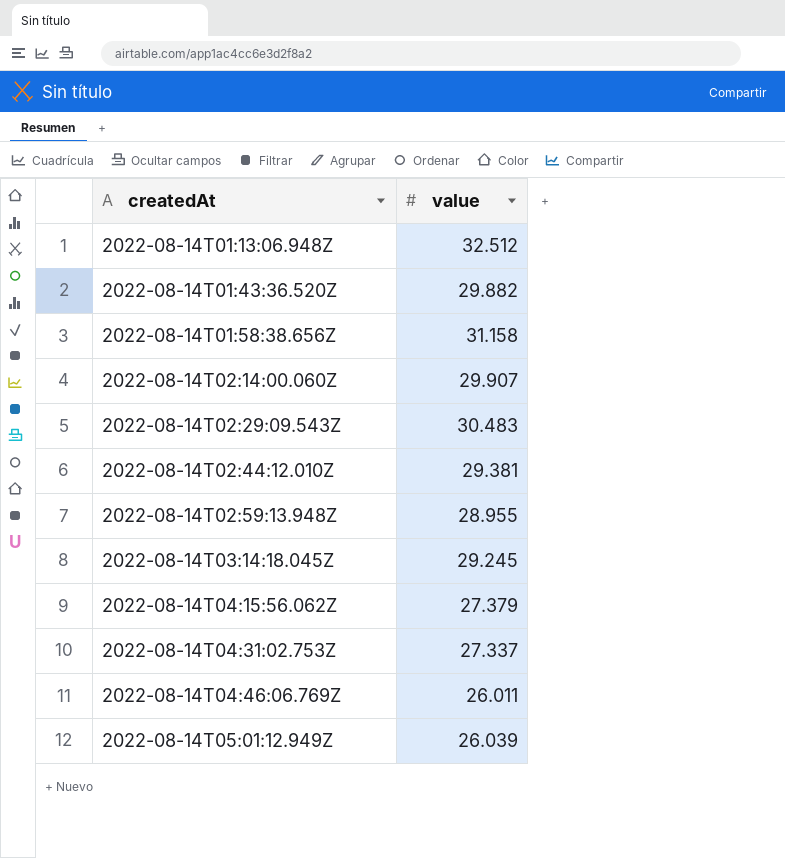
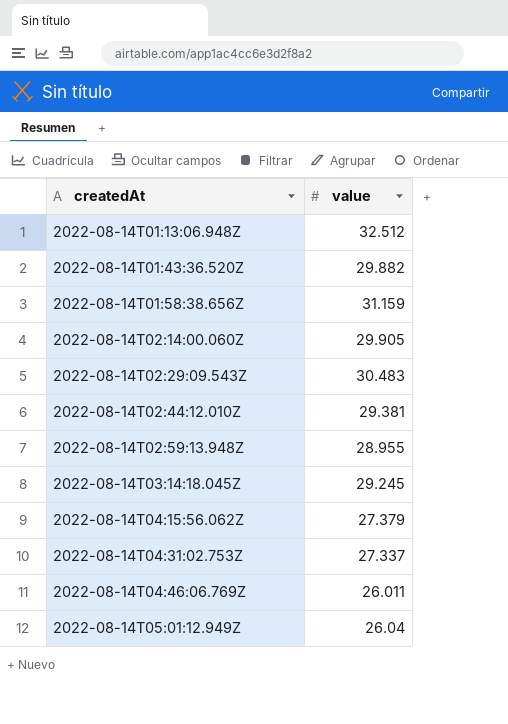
2022-08-14T01:58:38.656Z | value: 31.158 -> 31.159
2022-08-14T02:14:00.060Z | value: 29.907 -> 29.905
2022-08-14T05:01:12.949Z | value: 26.039 -> 26.04

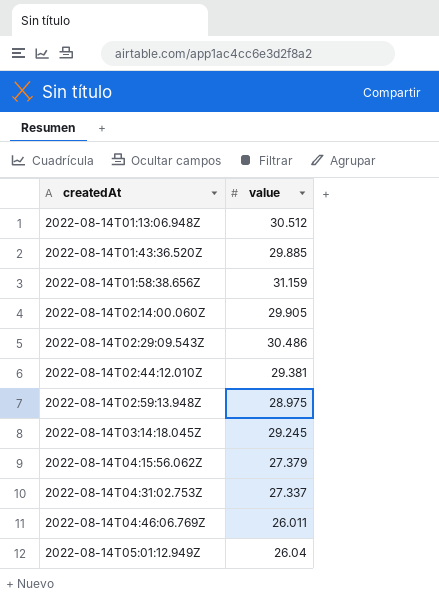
2022-08-14T01:13:06.948Z | value: 32.512 -> 30.512
2022-08-14T01:43:36.520Z | value: 29.882 -> 29.885
2022-08-14T02:29:09.543Z | value: 30.483 -> 30.486
2022-08-14T02:59:13.948Z | value: 28.955 -> 28.975

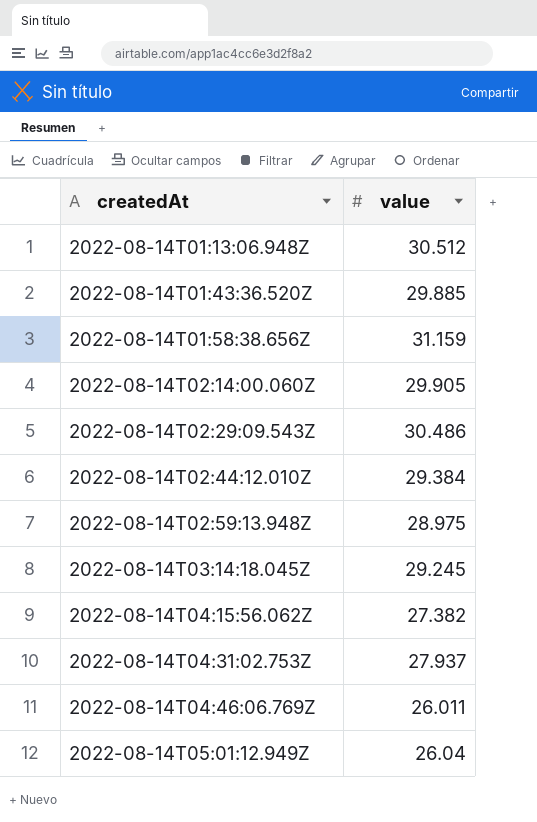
2022-08-14T02:44:12.010Z | value: 29.381 -> 29.384
2022-08-14T04:15:56.062Z | value: 27.379 -> 27.382
2022-08-14T04:31:02.753Z | value: 27.337 -> 27.937

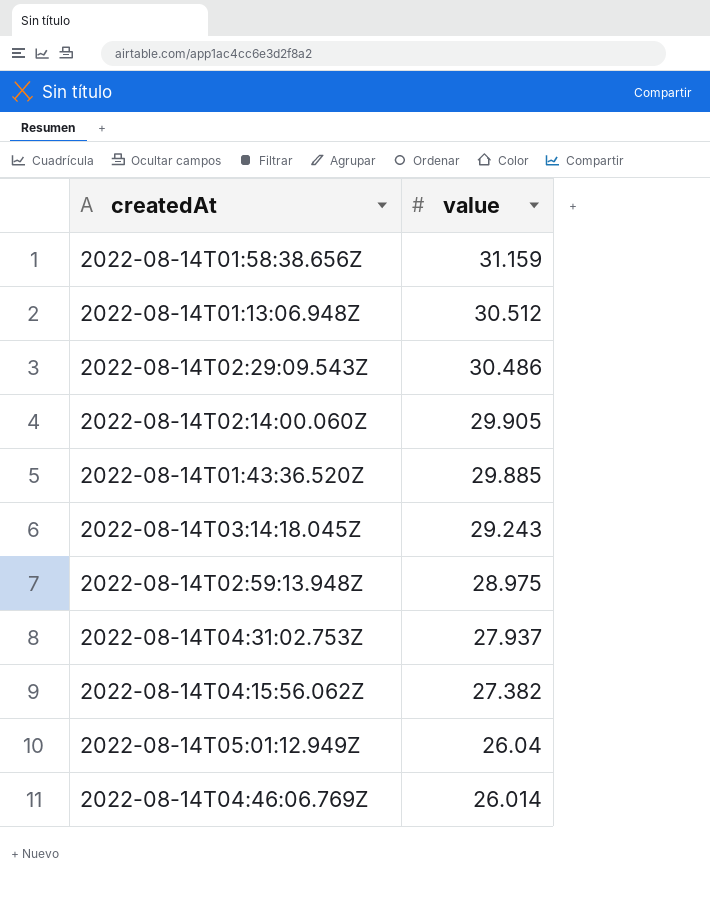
row order: createdAt ascending -> value descending
row 2022-08-14T02:44:12.010Z: 29.384 -> none
2022-08-14T03:14:18.045Z | value: 29.245 -> 29.243
2022-08-14T04:46:06.769Z | value: 26.011 -> 26.014

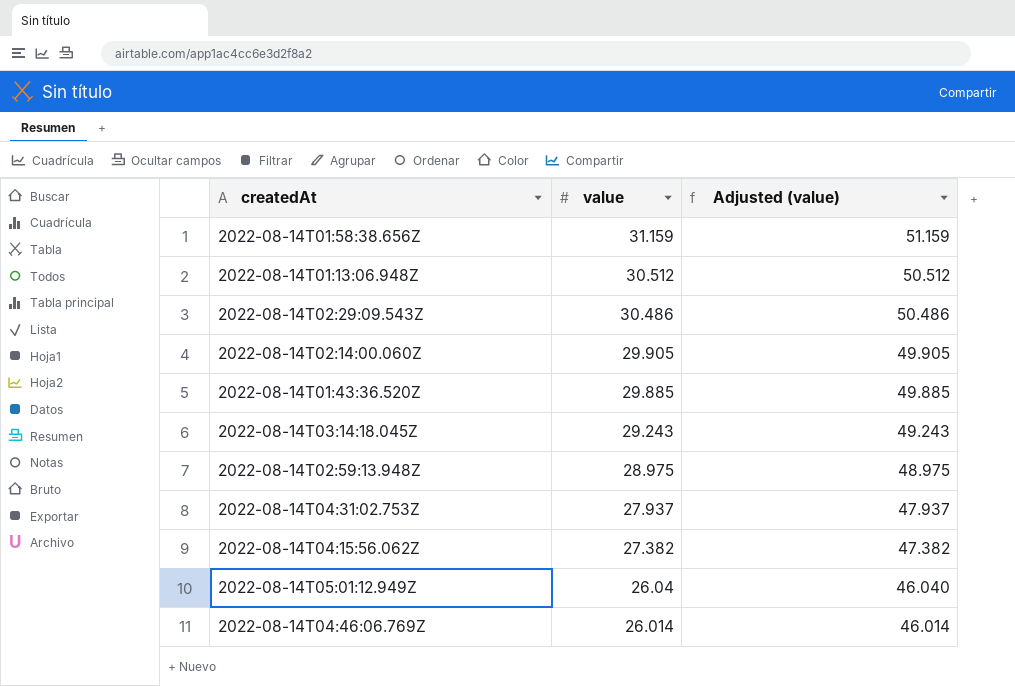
column Adjusted (value) | formula: none -> [value] + 20

